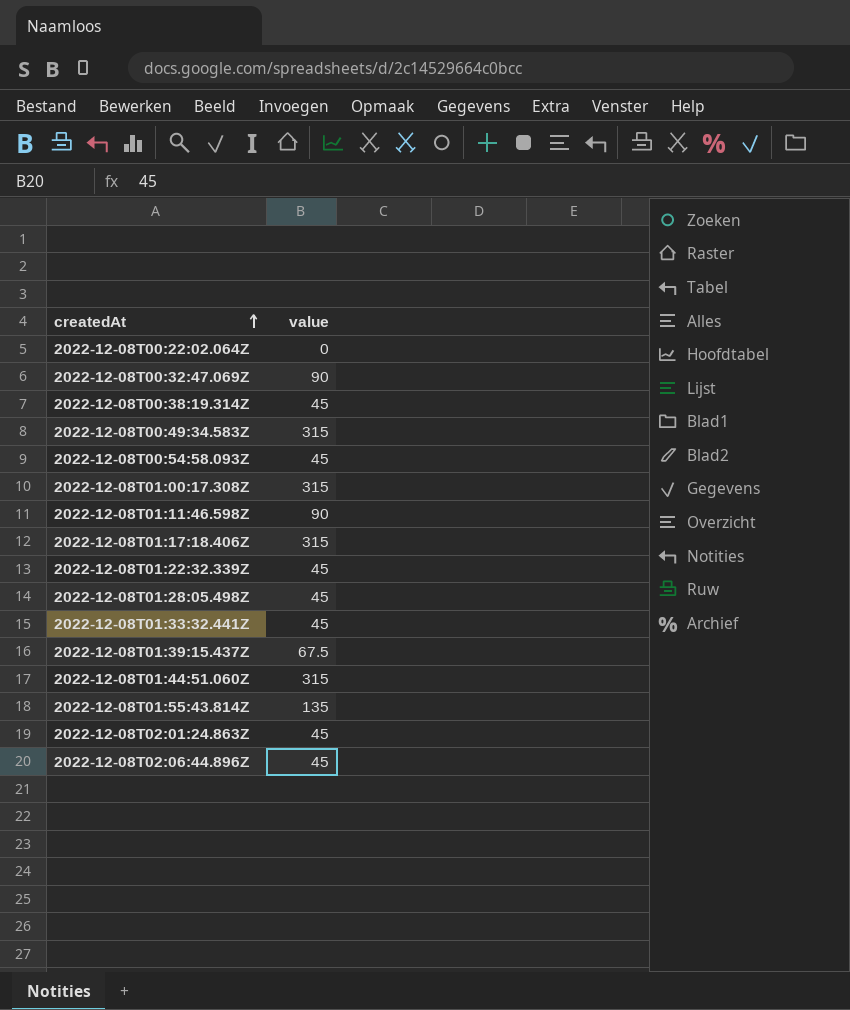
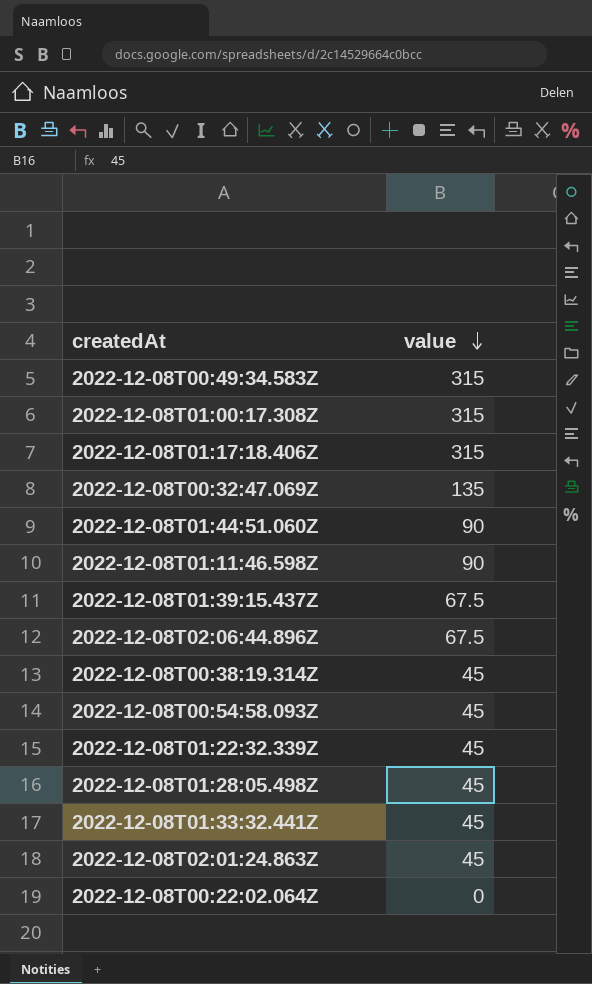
row order: createdAt ascending -> value descending
row 2022-12-08T01:55:43.814Z: 135 -> none
2022-12-08T00:32:47.069Z | value: 90 -> 135
2022-12-08T01:44:51.060Z | value: 315 -> 90
2022-12-08T02:06:44.896Z | value: 45 -> 67.5

